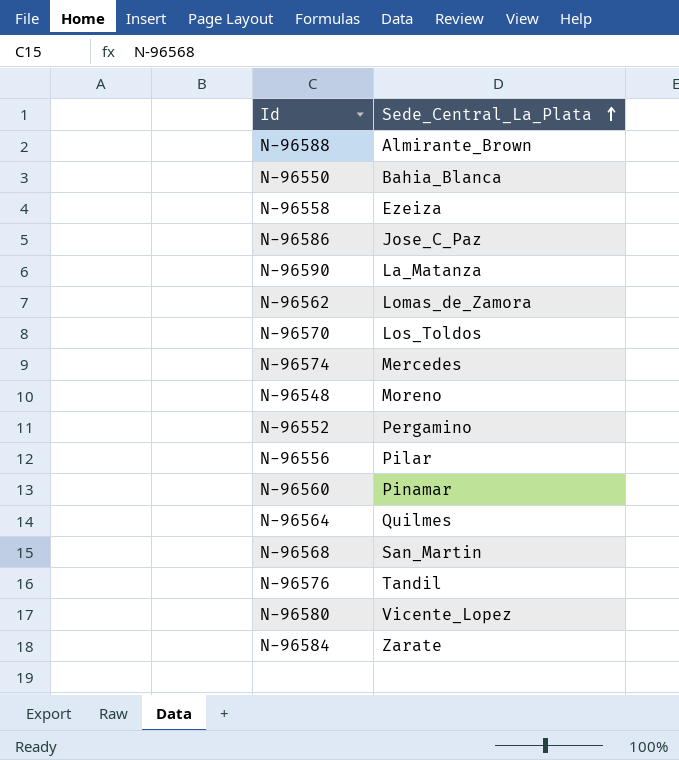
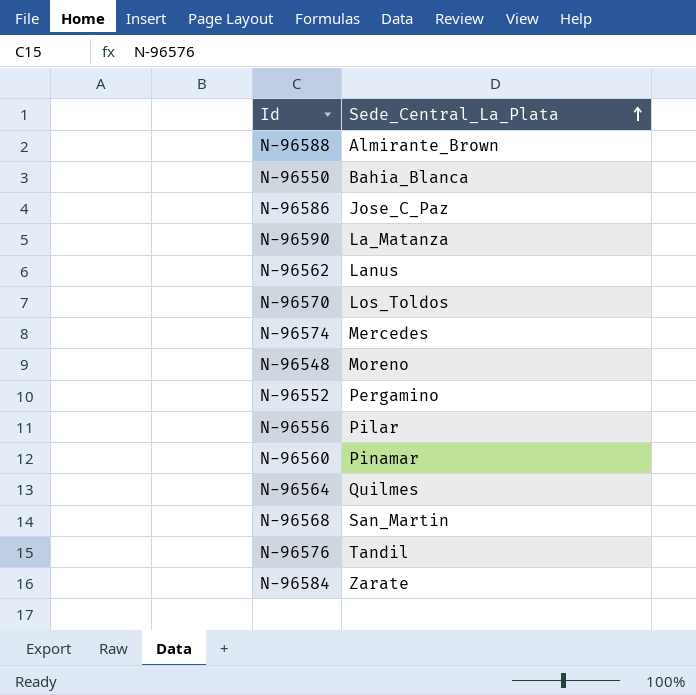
row N-96558: Ezeiza -> none
row N-96580: Vicente_Lopez -> none
N-96562 | Sede_Central_La_Plata: Lomas_de_Zamora -> Lanus

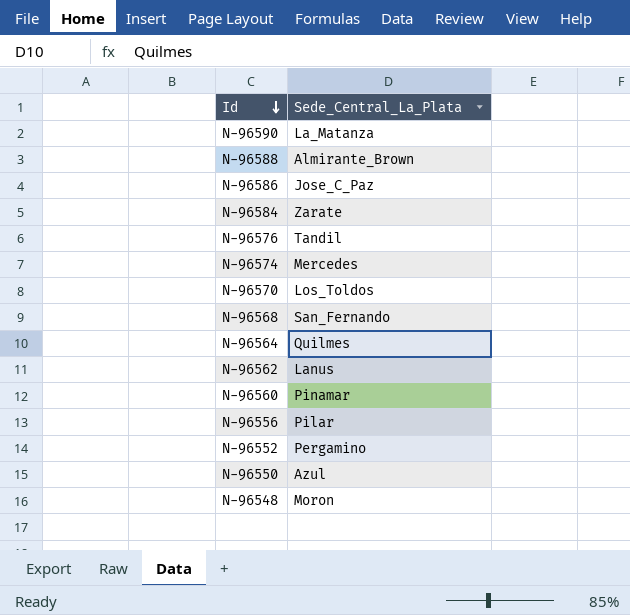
row order: Sede_Central_La_Plata ascending -> Id descending
N-96568 | Sede_Central_La_Plata: San_Martin -> San_Fernando
N-96550 | Sede_Central_La_Plata: Bahia_Blanca -> Azul
N-96548 | Sede_Central_La_Plata: Moreno -> Moron

